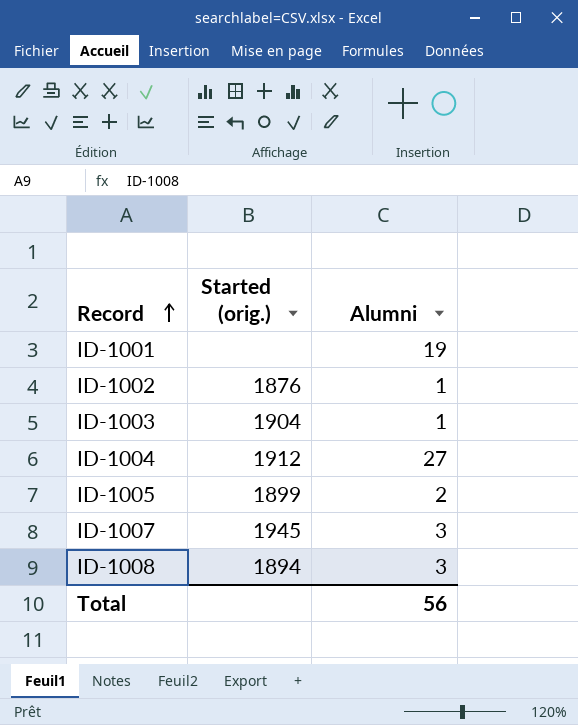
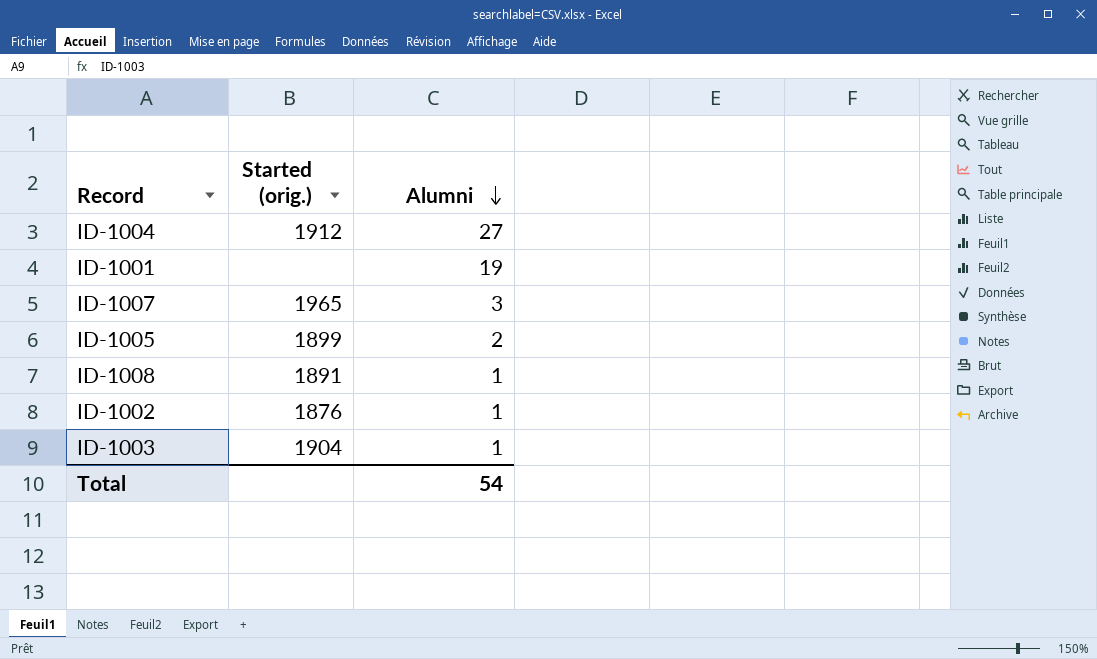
row order: Record ascending -> Alumni descending
ID-1007 | Started (orig.): 1945 -> 1965
ID-1008 | Started (orig.): 1894 -> 1891
ID-1008 | Alumni: 3 -> 1
Total | Alumni: 56 -> 54

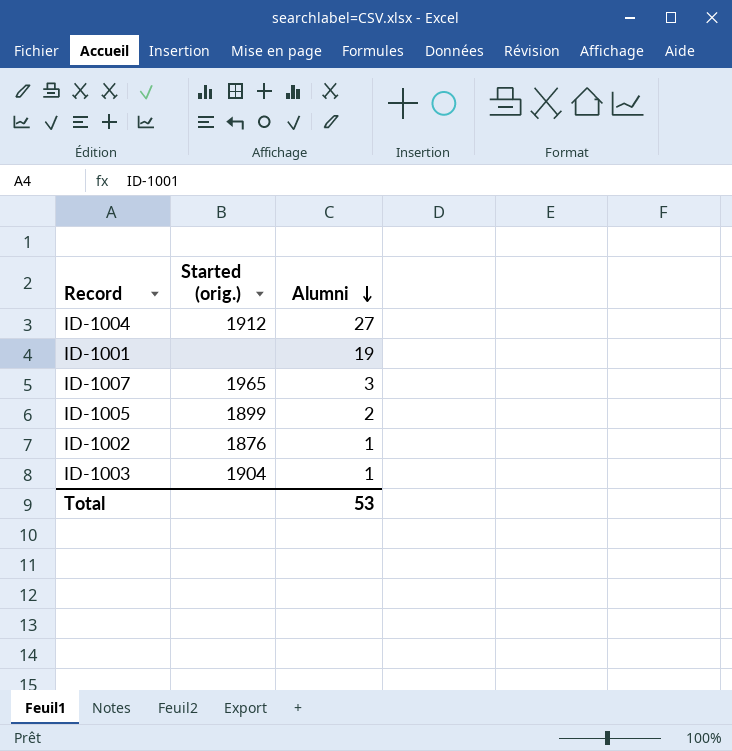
row ID-1008: 1891 | 1 -> none
Total | Alumni: 54 -> 53

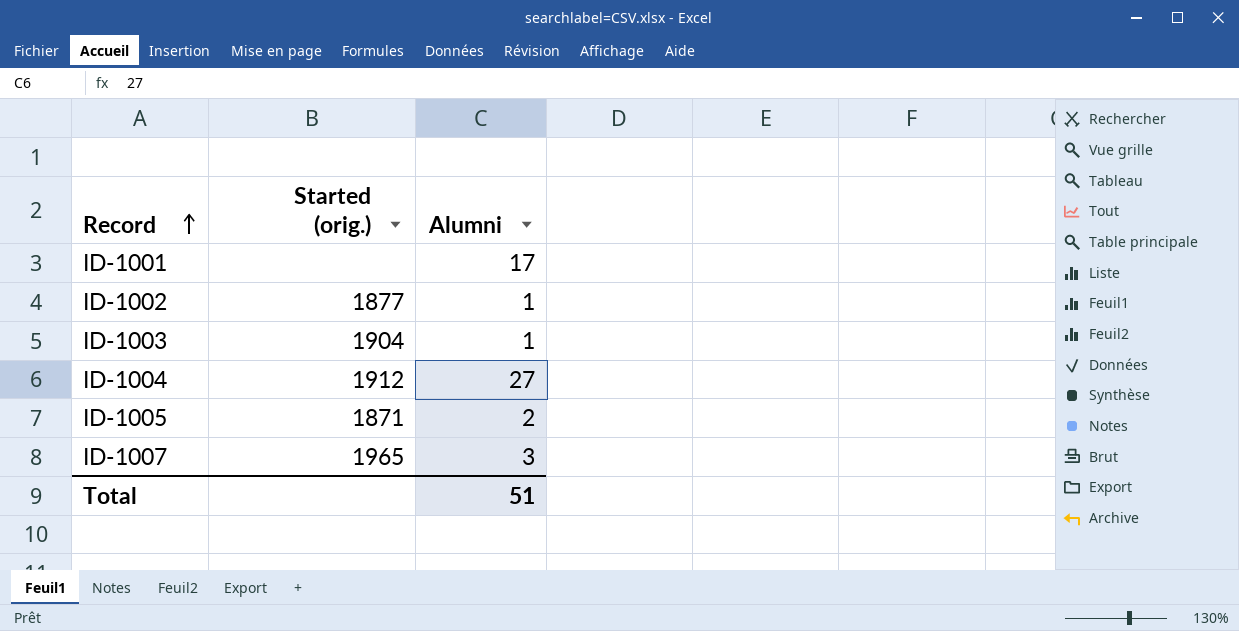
row order: Alumni descending -> Record ascending
ID-1001 | Alumni: 19 -> 17
ID-1002 | Started (orig.): 1876 -> 1877
ID-1005 | Started (orig.): 1899 -> 1871
Total | Alumni: 53 -> 51

